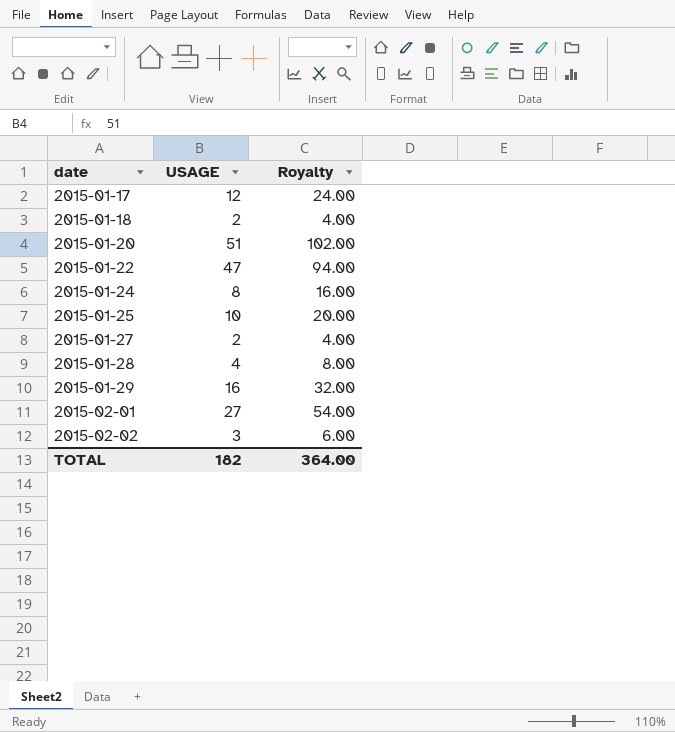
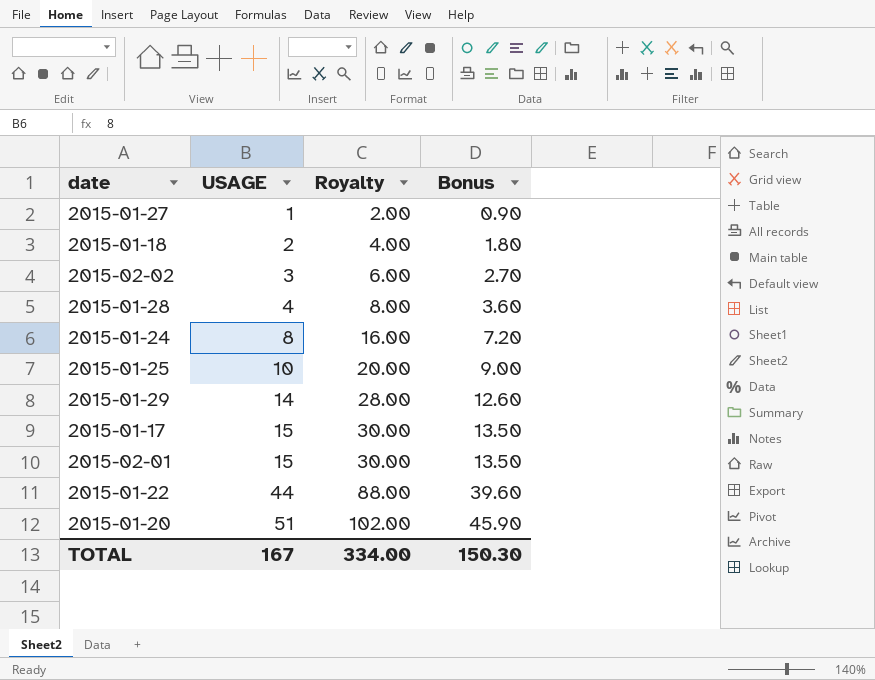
row order: date ascending -> USAGE ascending
column Bonus | formula: none -> [USAGE] * 0.9
2015-01-27 | USAGE: 2 -> 1
2015-01-27 | Royalty: 4.00 -> 2.00
2015-01-29 | USAGE: 16 -> 14
2015-01-29 | Royalty: 32.00 -> 28.00
2015-01-17 | USAGE: 12 -> 15
2015-01-17 | Royalty: 24.00 -> 30.00
2015-02-01 | USAGE: 27 -> 15
2015-02-01 | Royalty: 54.00 -> 30.00
2015-01-22 | USAGE: 47 -> 44
2015-01-22 | Royalty: 94.00 -> 88.00
TOTAL | USAGE: 182 -> 167
TOTAL | Royalty: 364.00 -> 334.00

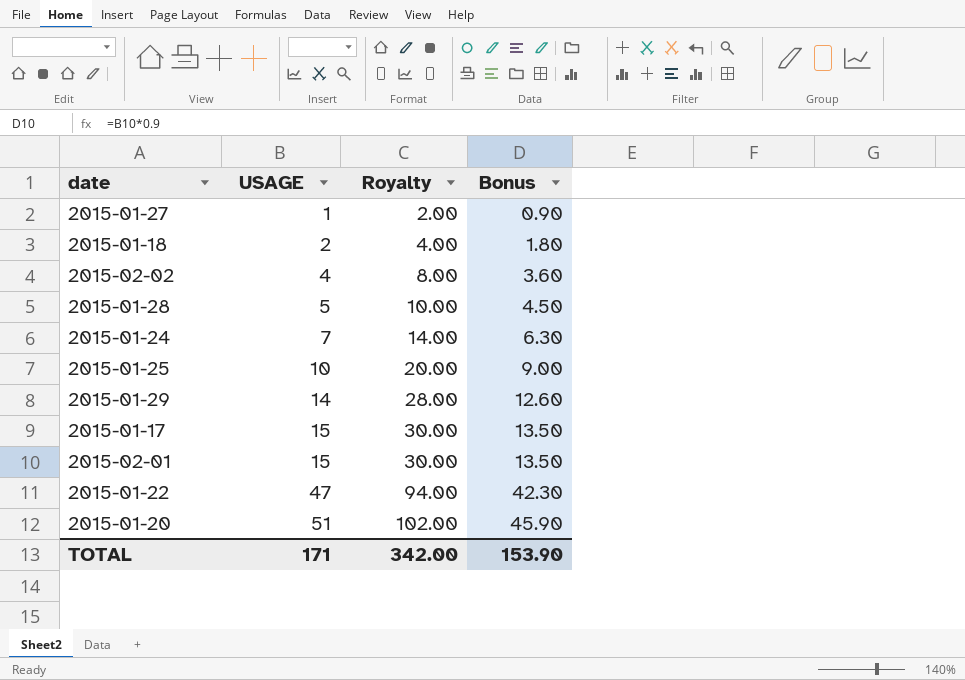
2015-02-02 | USAGE: 3 -> 4
2015-02-02 | Royalty: 6.00 -> 8.00
2015-02-02 | Bonus: 2.70 -> 3.60
2015-01-28 | USAGE: 4 -> 5
2015-01-28 | Royalty: 8.00 -> 10.00
2015-01-28 | Bonus: 3.60 -> 4.50
2015-01-24 | USAGE: 8 -> 7
2015-01-24 | Royalty: 16.00 -> 14.00
2015-01-24 | Bonus: 7.20 -> 6.30
2015-01-22 | USAGE: 44 -> 47
2015-01-22 | Royalty: 88.00 -> 94.00
2015-01-22 | Bonus: 39.60 -> 42.30
TOTAL | USAGE: 167 -> 171
TOTAL | Royalty: 334.00 -> 342.00
TOTAL | Bonus: 150.30 -> 153.90

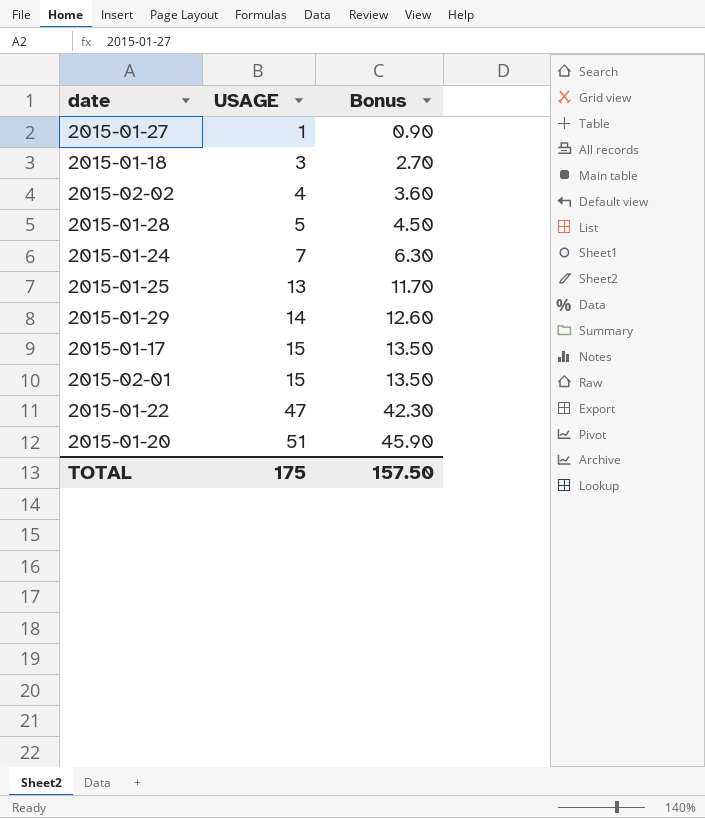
column Royalty | formula: [USAGE] * 2 -> none
2015-01-18 | USAGE: 2 -> 3
2015-01-18 | Bonus: 1.80 -> 2.70
2015-01-25 | USAGE: 10 -> 13
2015-01-25 | Bonus: 9.00 -> 11.70
TOTAL | USAGE: 171 -> 175
TOTAL | Bonus: 153.90 -> 157.50

